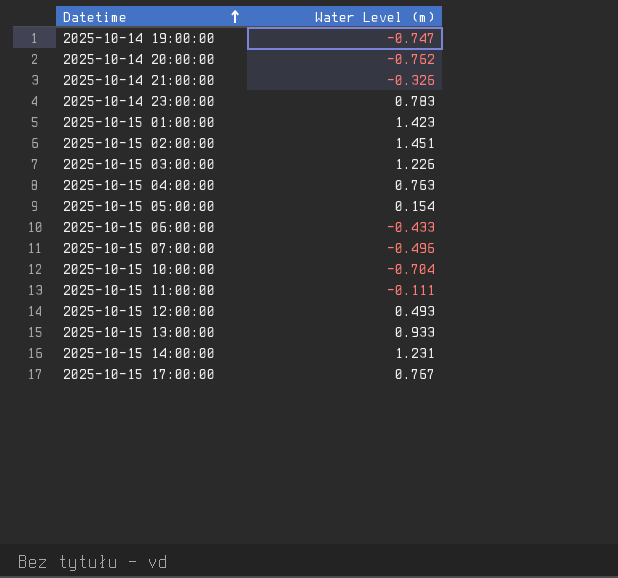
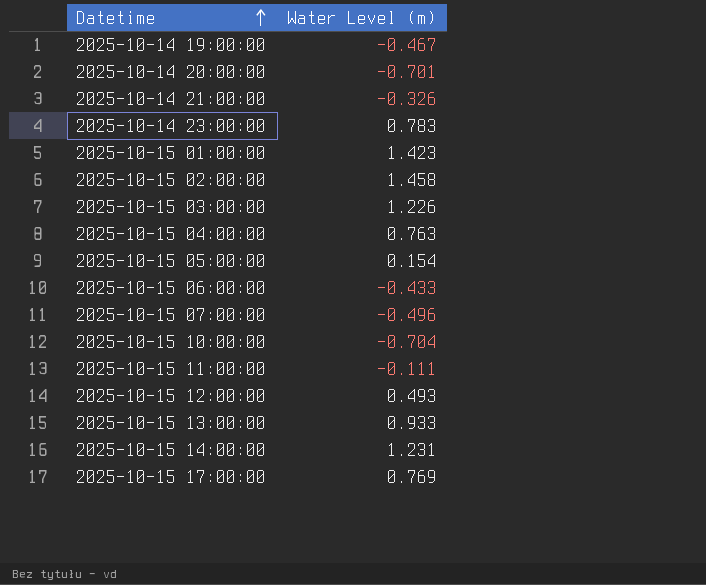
2025-10-14 19:00:00 | Water Level (m): -0.747 -> -0.467
2025-10-14 20:00:00 | Water Level (m): -0.762 -> -0.701
2025-10-15 02:00:00 | Water Level (m): 1.451 -> 1.458
2025-10-15 17:00:00 | Water Level (m): 0.767 -> 0.769

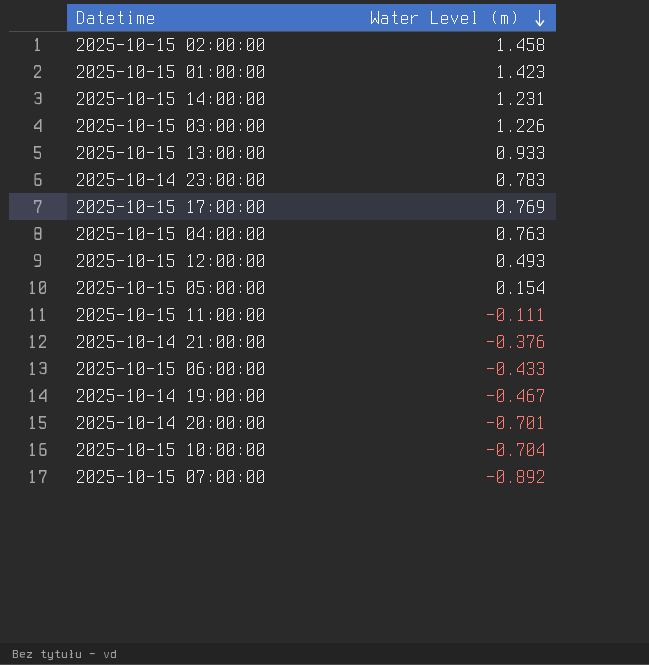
row order: Datetime ascending -> Water Level (m) descending
2025-10-14 21:00:00 | Water Level (m): -0.326 -> -0.376
2025-10-15 07:00:00 | Water Level (m): -0.496 -> -0.892

